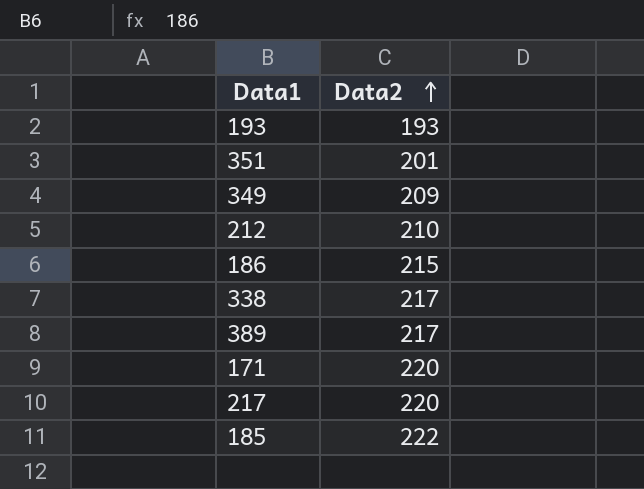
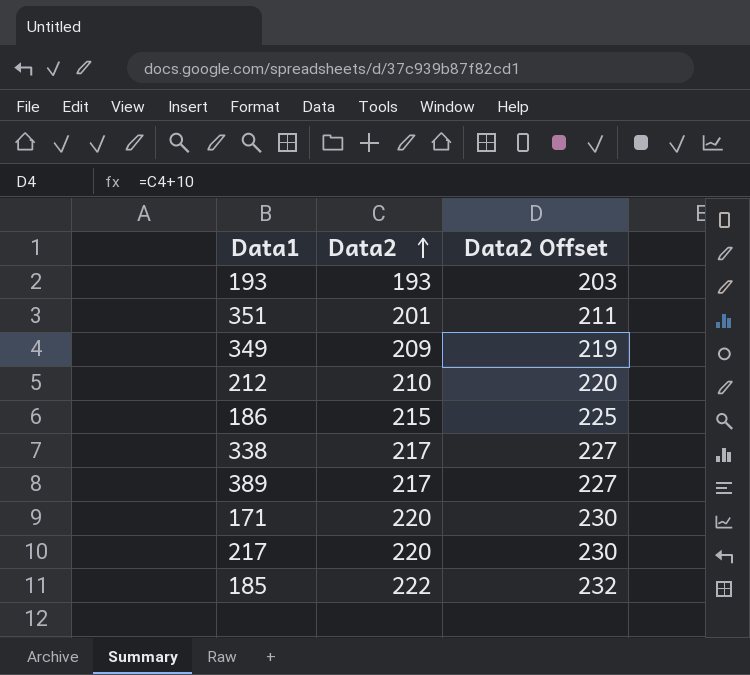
column Data2 Offset | formula: none -> [Data2] + 10

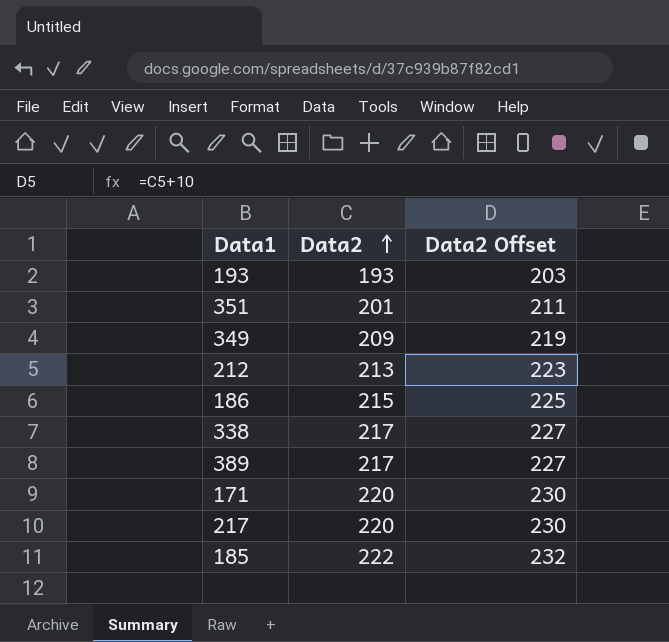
212 | Data2: 210 -> 213
212 | Data2 Offset: 220 -> 223

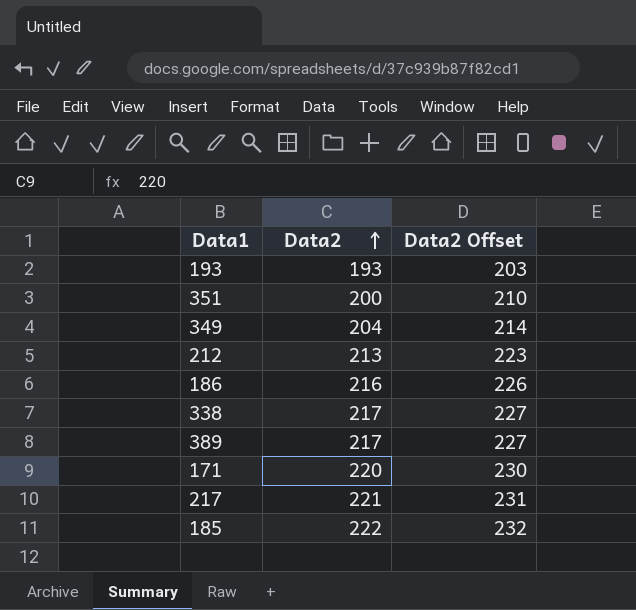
351 | Data2: 201 -> 200
351 | Data2 Offset: 211 -> 210
349 | Data2: 209 -> 204
349 | Data2 Offset: 219 -> 214
186 | Data2: 215 -> 216
186 | Data2 Offset: 225 -> 226
217 | Data2: 220 -> 221
217 | Data2 Offset: 230 -> 231

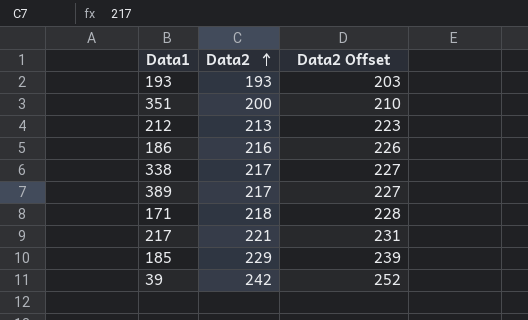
row 349: 204 | 214 -> none
171 | Data2: 220 -> 218
171 | Data2 Offset: 230 -> 228
185 | Data2: 222 -> 229
185 | Data2 Offset: 232 -> 239
row 39: none -> 242 | 252

